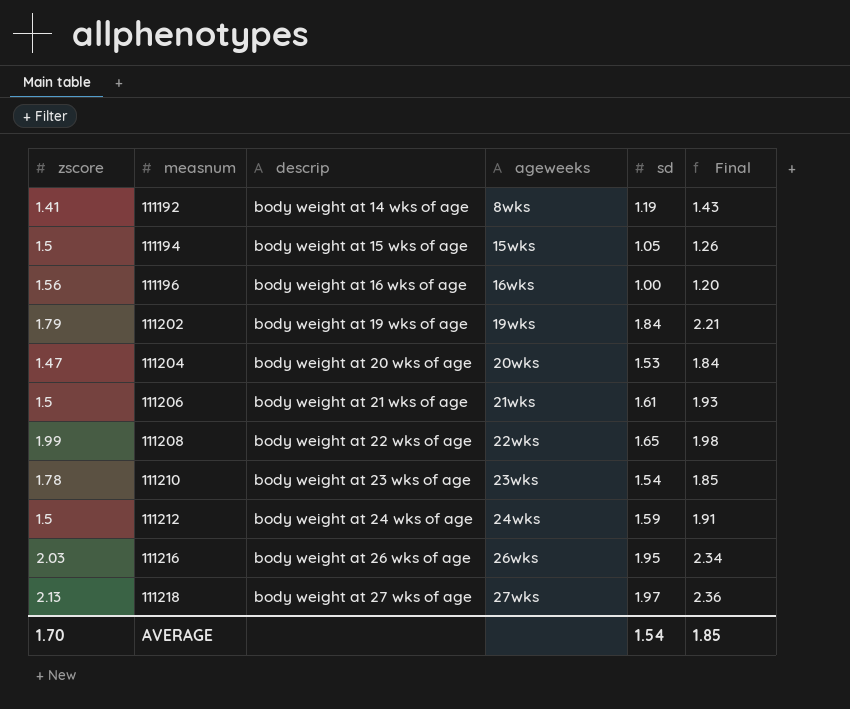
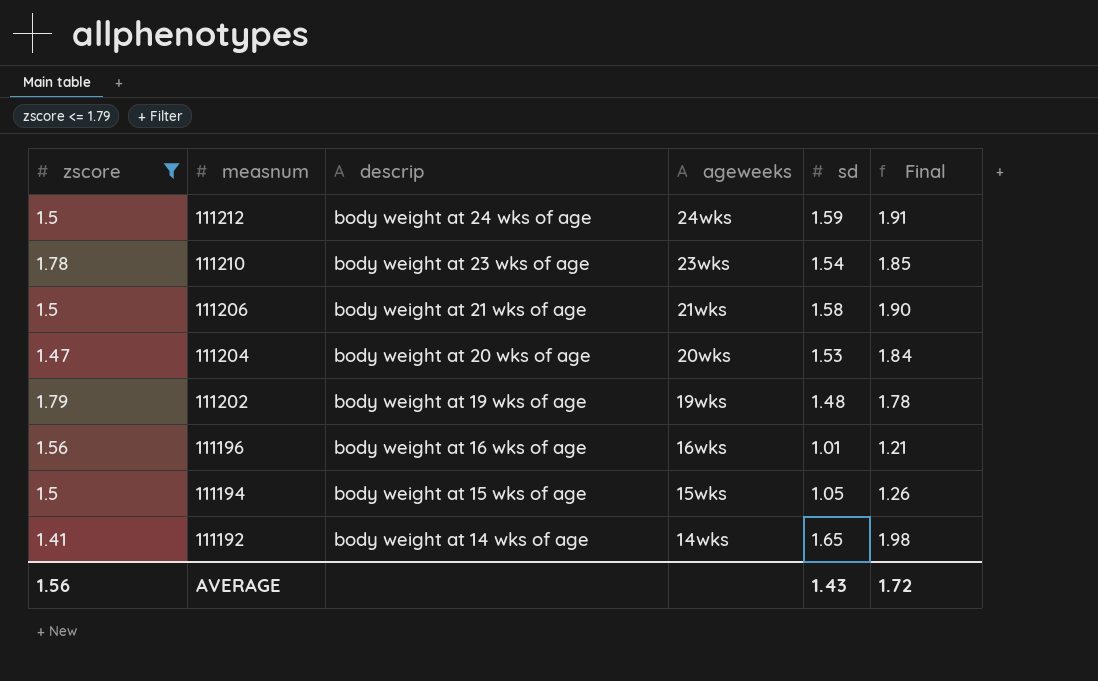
filter: none -> zscore <= 1.79
row order: measnum ascending -> measnum descending
111206 | sd: 1.61 -> 1.58
111206 | Final: 1.93 -> 1.90
111202 | sd: 1.84 -> 1.48
111202 | Final: 2.21 -> 1.78
111196 | sd: 1.00 -> 1.01
111196 | Final: 1.20 -> 1.21
111192 | ageweeks: 8wks -> 14wks
111192 | sd: 1.19 -> 1.65
111192 | Final: 1.43 -> 1.98
AVERAGE | zscore: 1.70 -> 1.56
AVERAGE | sd: 1.54 -> 1.43
AVERAGE | Final: 1.85 -> 1.72

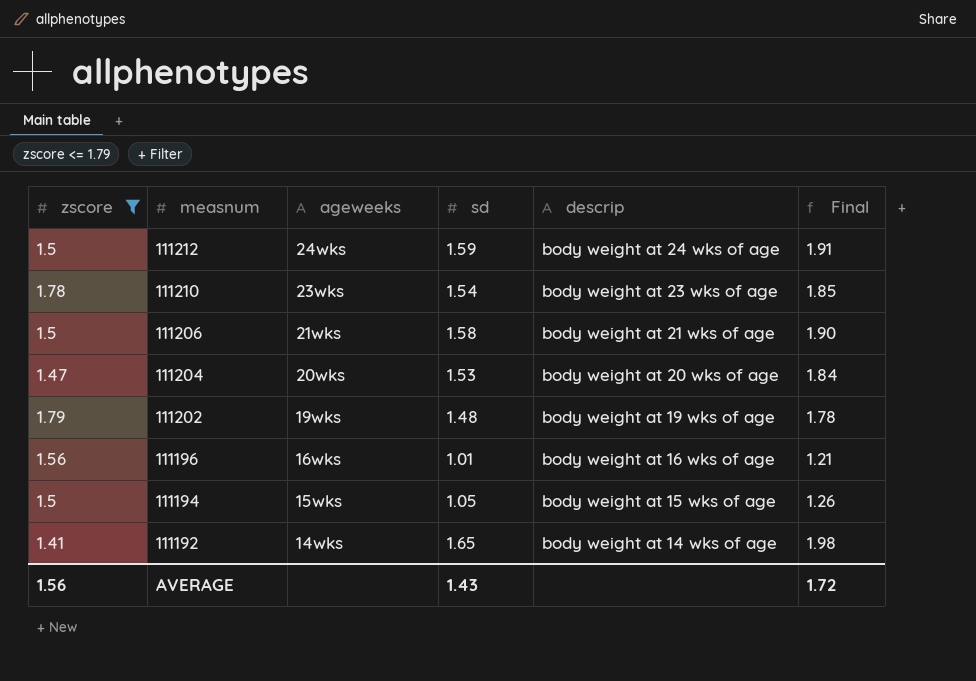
column descrip | position: 3 -> 5

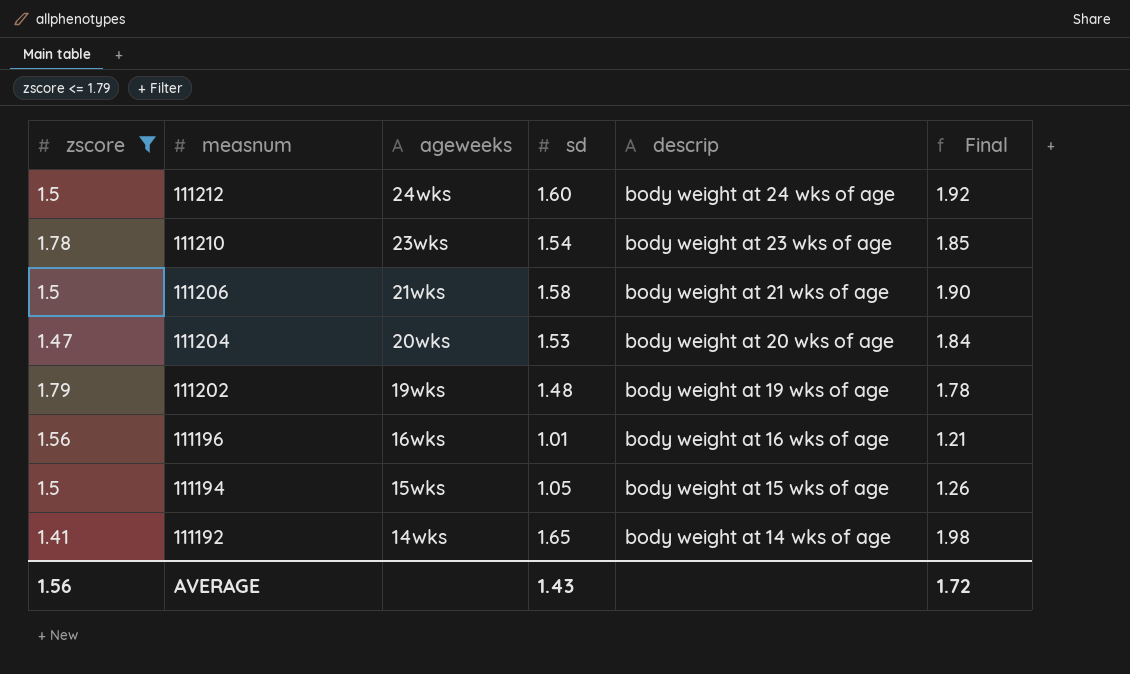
111212 | sd: 1.59 -> 1.60
111212 | Final: 1.91 -> 1.92

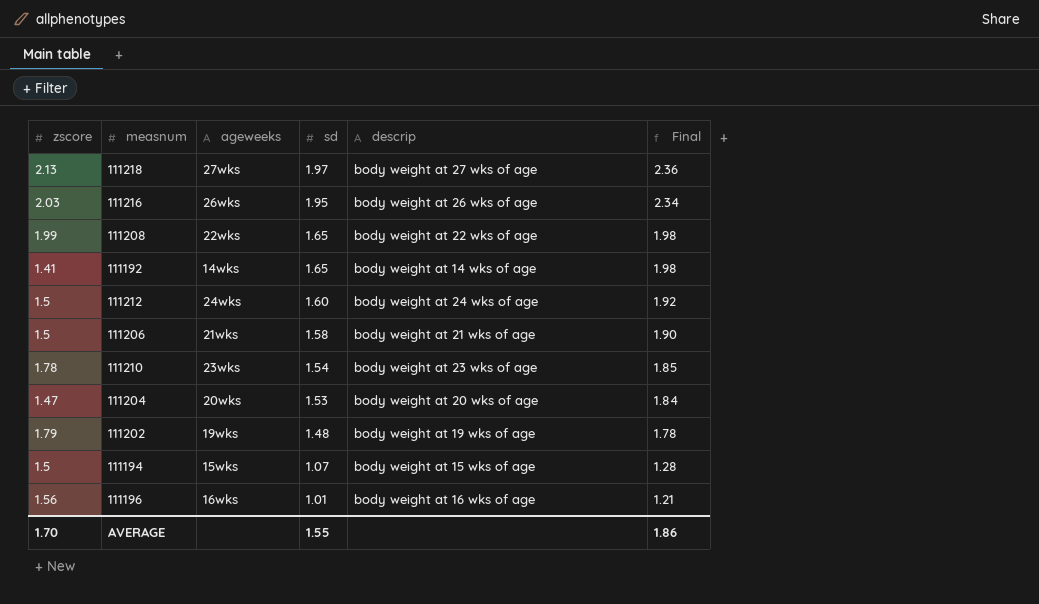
filter: zscore <= 1.79 -> none
row order: measnum descending -> sd descending
111194 | sd: 1.05 -> 1.07
111194 | Final: 1.26 -> 1.28
AVERAGE | zscore: 1.56 -> 1.70
AVERAGE | sd: 1.43 -> 1.55
AVERAGE | Final: 1.72 -> 1.86

